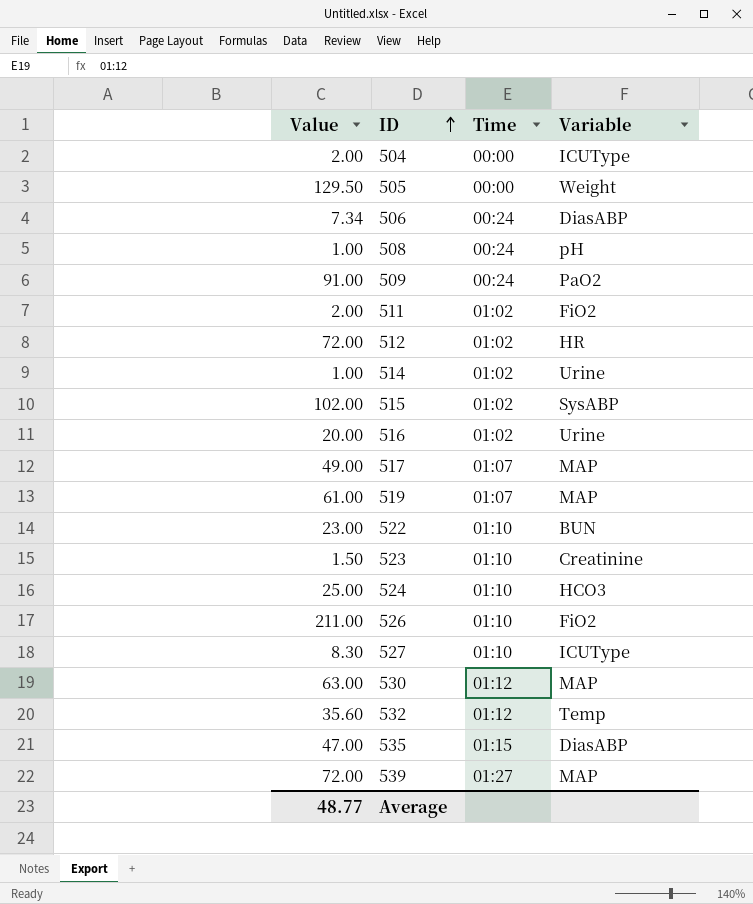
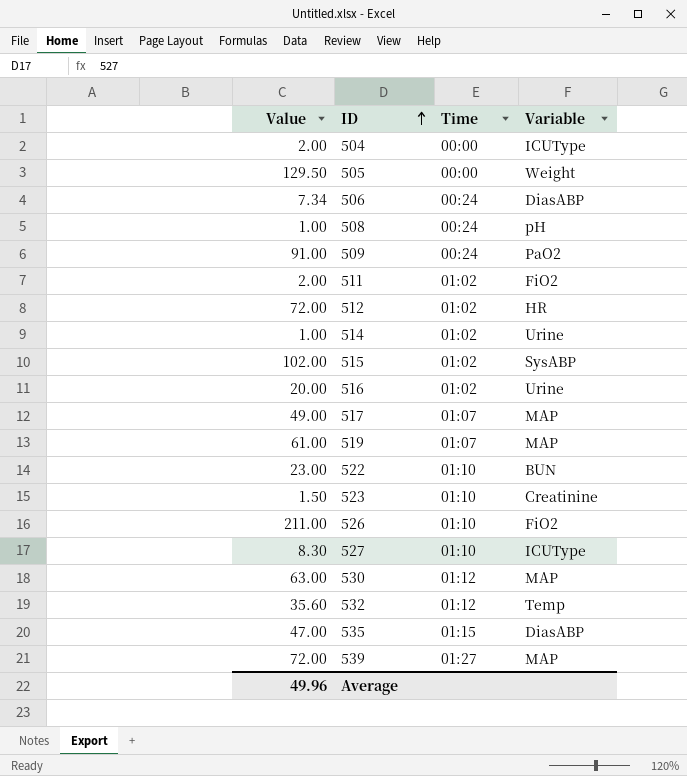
row 524: 25.00 | 01:10 | HCO3 -> none
Average | Value: 48.77 -> 49.96

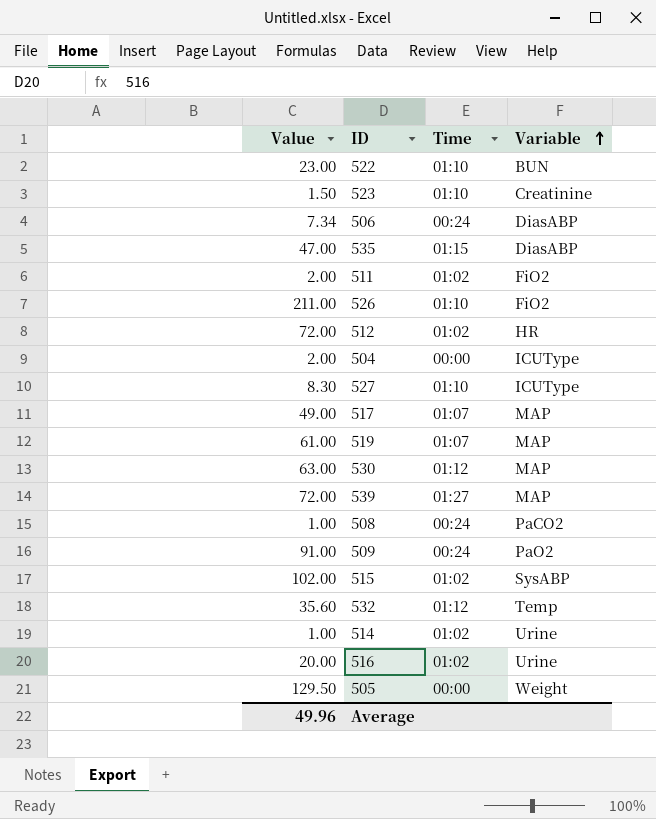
row order: ID ascending -> Variable ascending
508 | Variable: pH -> PaCO2

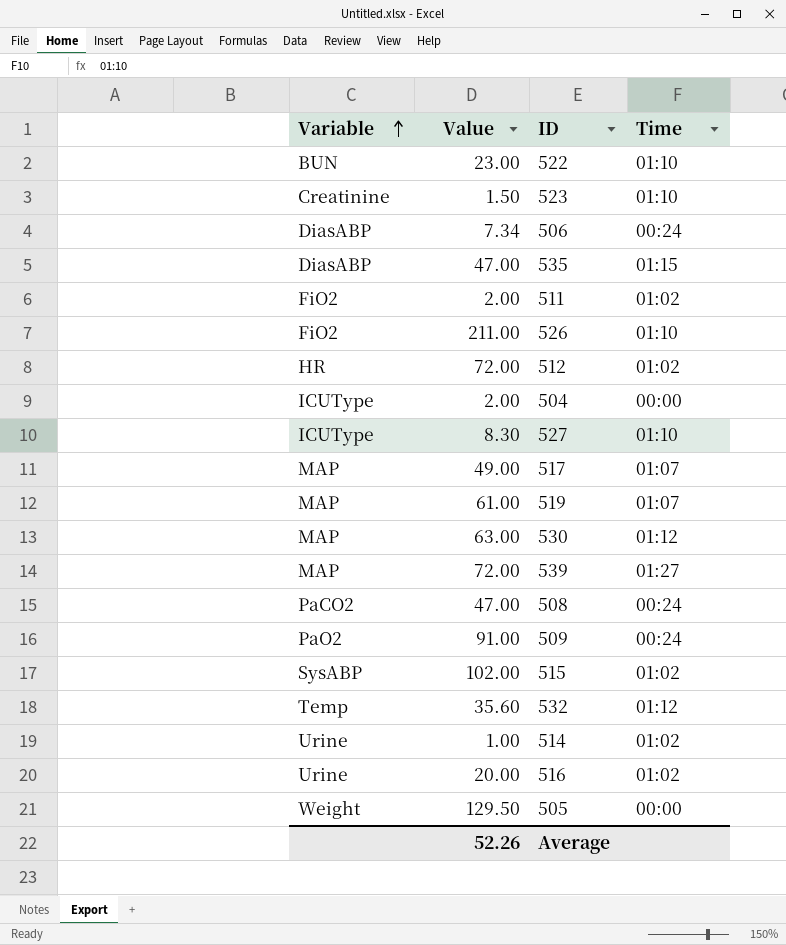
column Variable | position: 4 -> 1
508 | Value: 1.00 -> 47.00
Average | Value: 49.96 -> 52.26

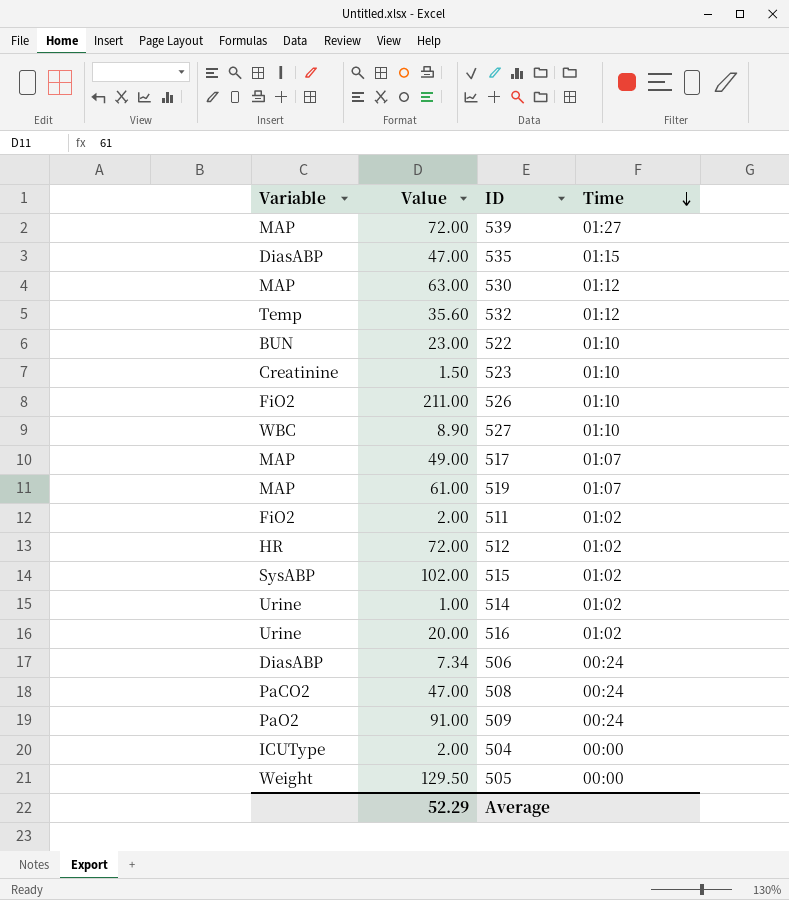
row order: Variable ascending -> Time descending
527 | Variable: ICUType -> WBC
527 | Value: 8.30 -> 8.90
Average | Value: 52.26 -> 52.29

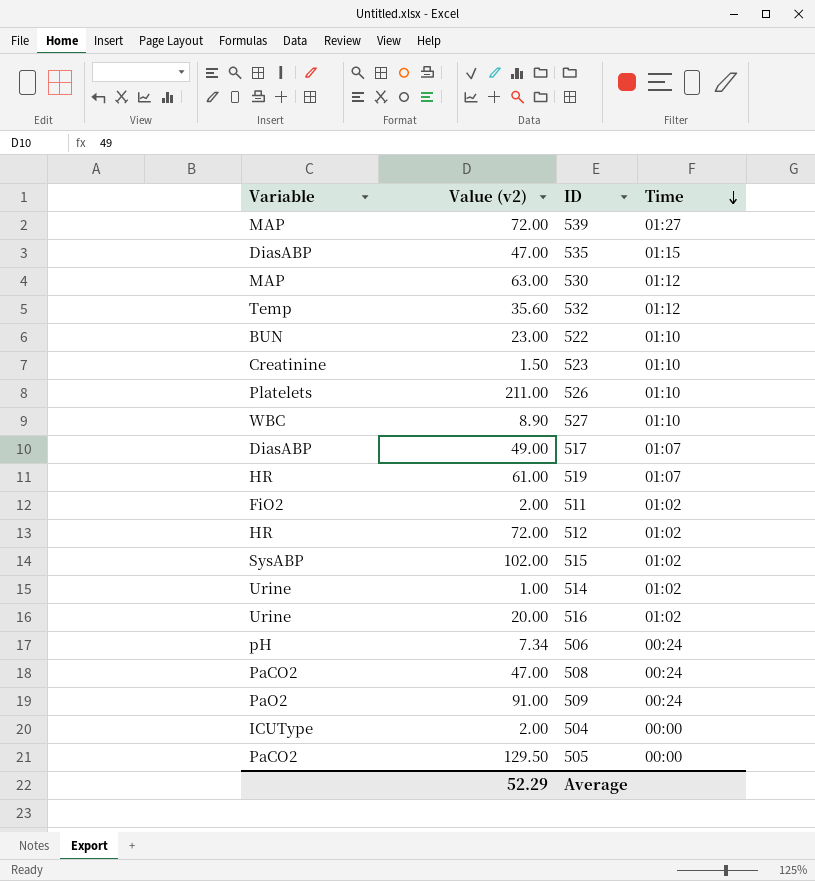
column name: Value -> Value (v2)
526 | Variable: FiO2 -> Platelets
517 | Variable: MAP -> DiasABP
519 | Variable: MAP -> HR
506 | Variable: DiasABP -> pH
505 | Variable: Weight -> PaCO2

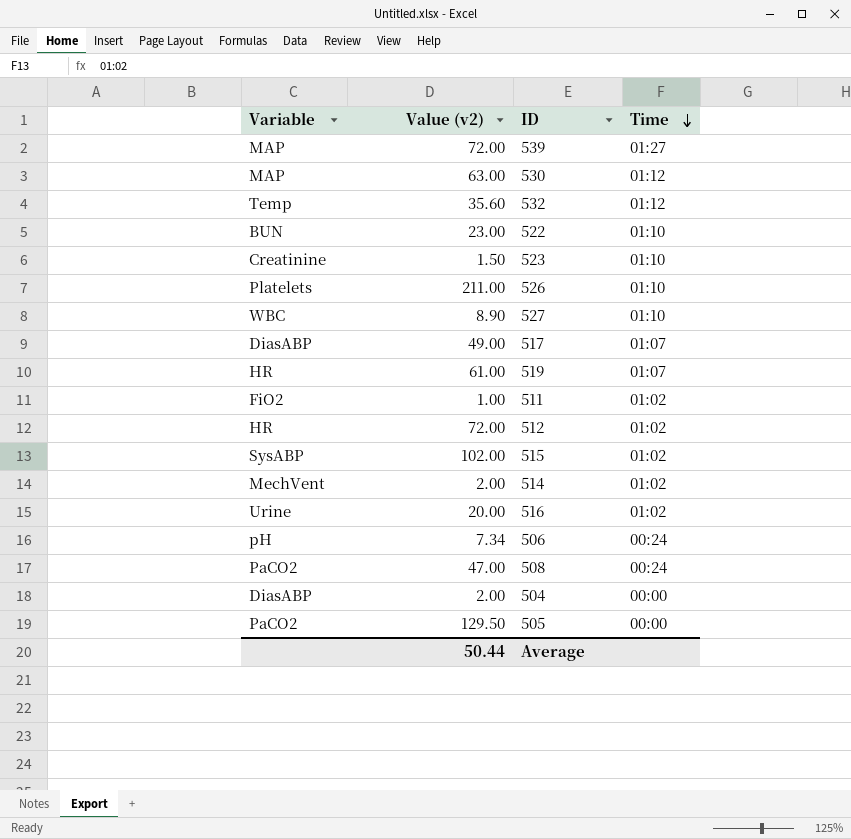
row 535: DiasABP | 47.00 | 01:15 -> none
row 509: PaO2 | 91.00 | 00:24 -> none
511 | Value (v2): 2.00 -> 1.00
514 | Variable: Urine -> MechVent
514 | Value (v2): 1.00 -> 2.00
504 | Variable: ICUType -> DiasABP
Average | Value (v2): 52.29 -> 50.44

